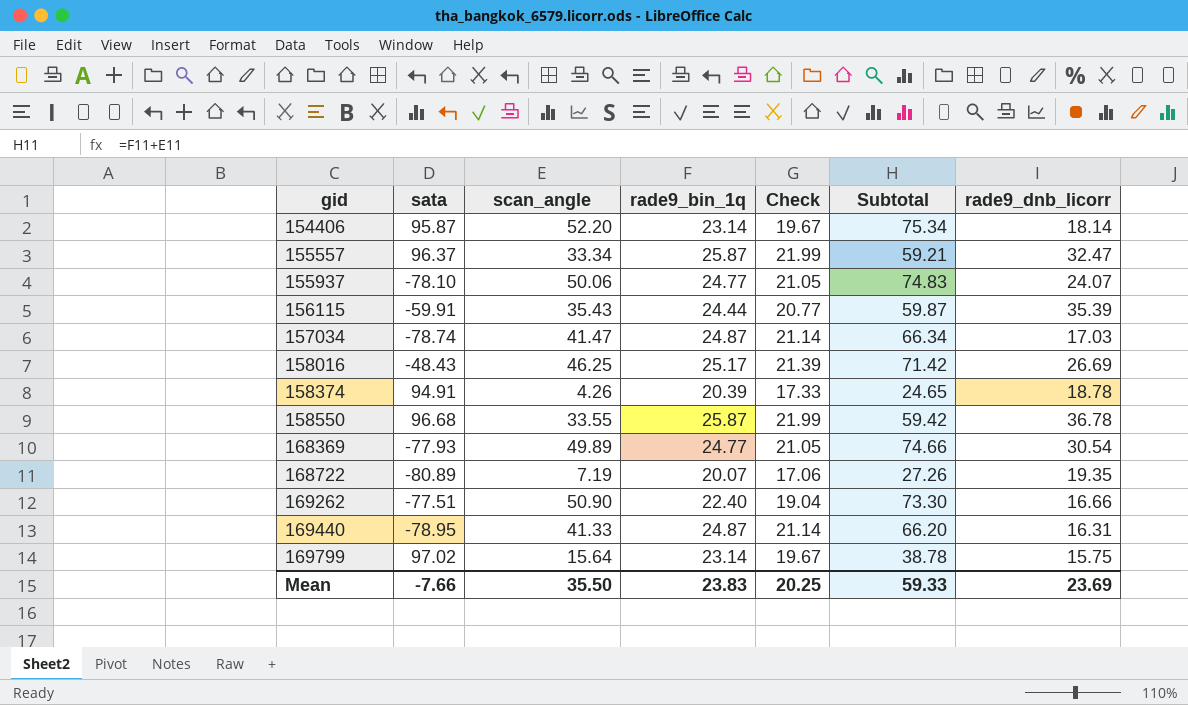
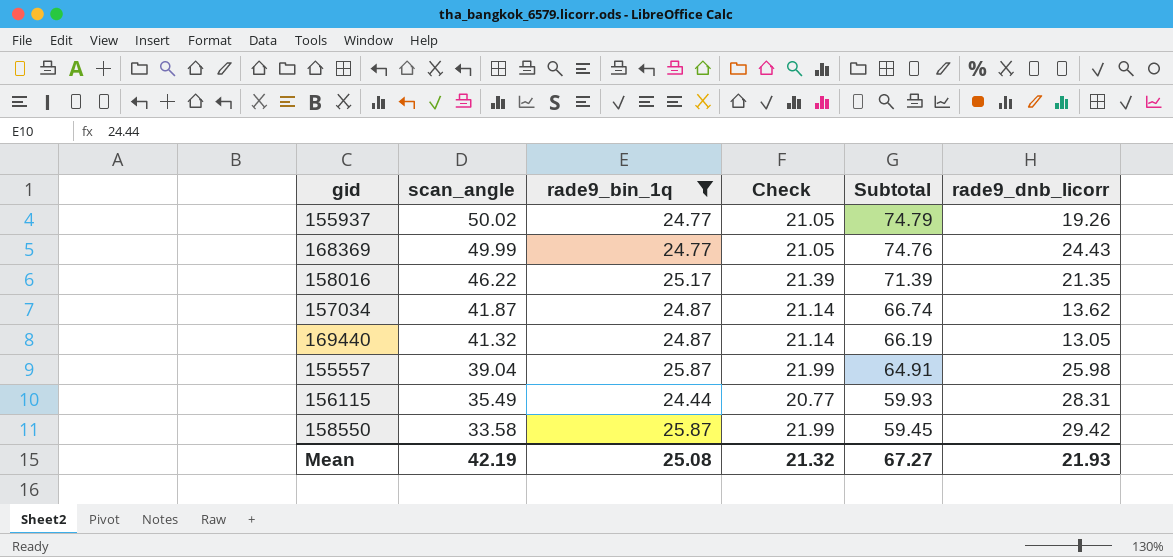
filter: none -> rade9_bin_1q >= 24.44
row order: gid ascending -> scan_angle descending
column sata | position: 2 -> none
155937 | scan_angle: 50.06 -> 50.02
155937 | Subtotal: 74.83 -> 74.79
155937 | rade9_dnb_licorr: 24.07 -> 19.26
168369 | scan_angle: 49.89 -> 49.99
168369 | Subtotal: 74.66 -> 74.76
168369 | rade9_dnb_licorr: 30.54 -> 24.43
158016 | scan_angle: 46.25 -> 46.22
158016 | Subtotal: 71.42 -> 71.39
158016 | rade9_dnb_licorr: 26.69 -> 21.35
157034 | scan_angle: 41.47 -> 41.87
157034 | Subtotal: 66.34 -> 66.74
157034 | rade9_dnb_licorr: 17.03 -> 13.62
169440 | scan_angle: 41.33 -> 41.32
169440 | Subtotal: 66.20 -> 66.19
169440 | rade9_dnb_licorr: 16.31 -> 13.05
155557 | scan_angle: 33.34 -> 39.04
155557 | Subtotal: 59.21 -> 64.91
155557 | rade9_dnb_licorr: 32.47 -> 25.98
156115 | scan_angle: 35.43 -> 35.49
156115 | Subtotal: 59.87 -> 59.93
156115 | rade9_dnb_licorr: 35.39 -> 28.31
158550 | scan_angle: 33.55 -> 33.58
158550 | Subtotal: 59.42 -> 59.45
158550 | rade9_dnb_licorr: 36.78 -> 29.42
Mean | scan_angle: 35.50 -> 42.19
Mean | rade9_bin_1q: 23.83 -> 25.08
Mean | Check: 20.25 -> 21.32
Mean | Subtotal: 59.33 -> 67.27
Mean | rade9_dnb_licorr: 23.69 -> 21.93

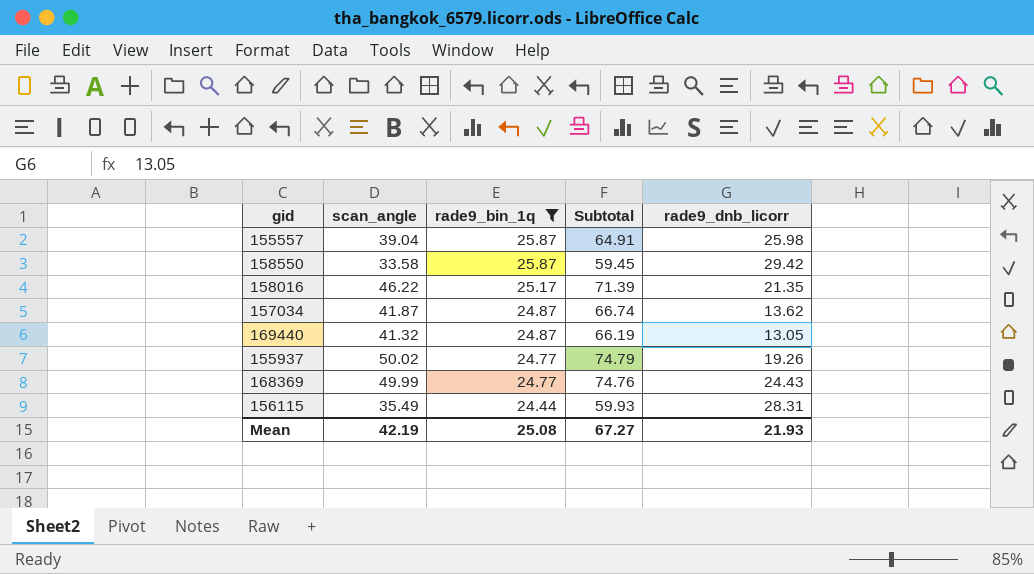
row order: scan_angle descending -> rade9_bin_1q descending
column Check | formula: [rade9_bin_1q] * 0.85 -> none

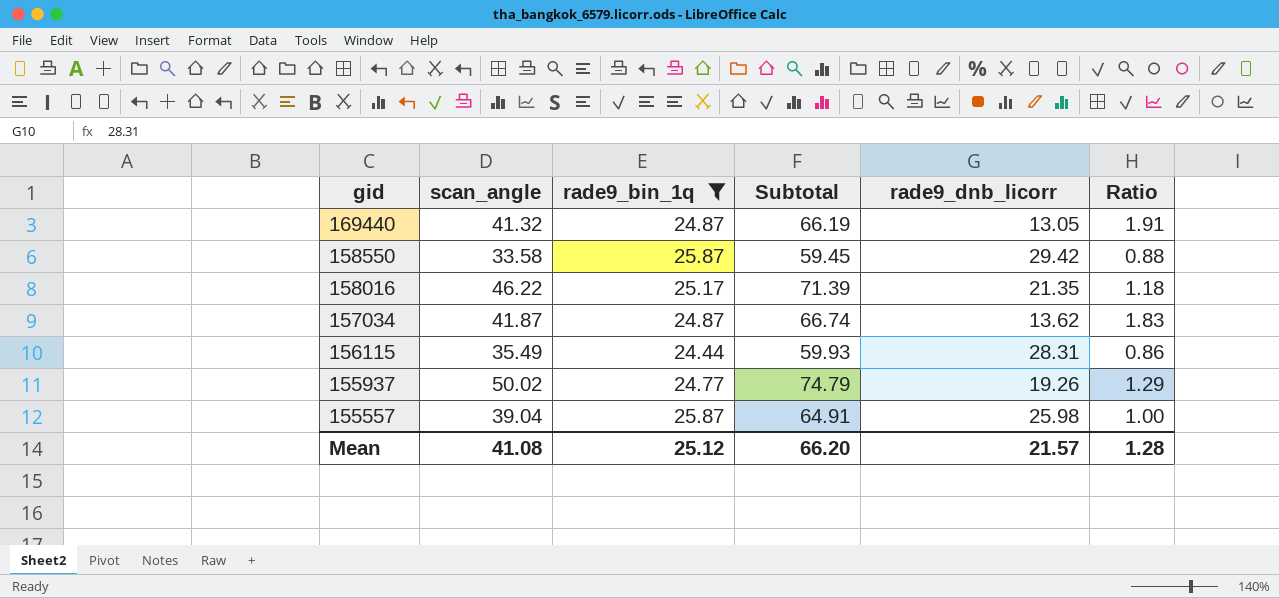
row order: rade9_bin_1q descending -> gid descending
column Ratio | formula: none -> [rade9_bin_1q] / [rade9_dnb_licorr]
row 168369: 49.99 | 24.77 | 74.76 | 24.43 -> none
Mean | scan_angle: 42.19 -> 41.08
Mean | rade9_bin_1q: 25.08 -> 25.12
Mean | Subtotal: 67.27 -> 66.20
Mean | rade9_dnb_licorr: 21.93 -> 21.57

